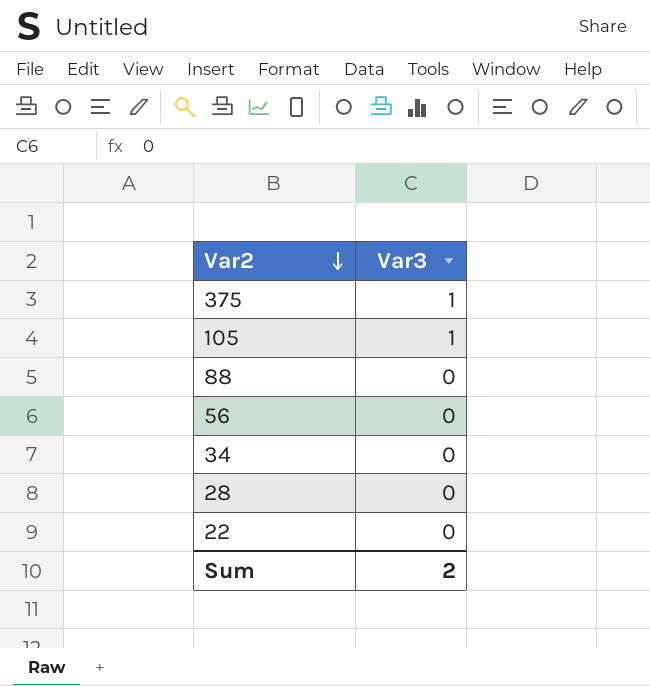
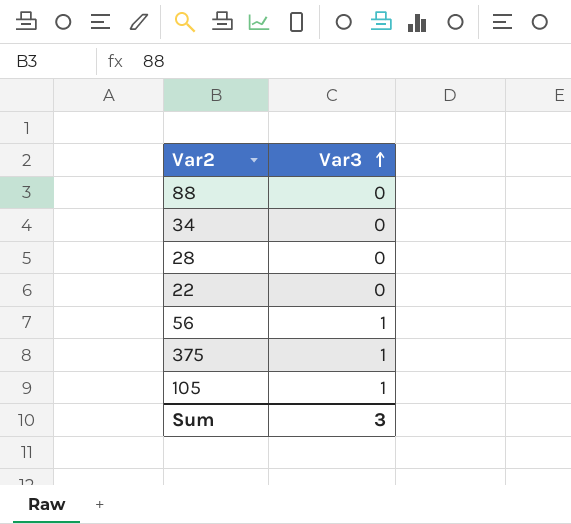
row order: Var2 descending -> Var3 ascending
56 | Var3: 0 -> 1
Sum | Var3: 2 -> 3

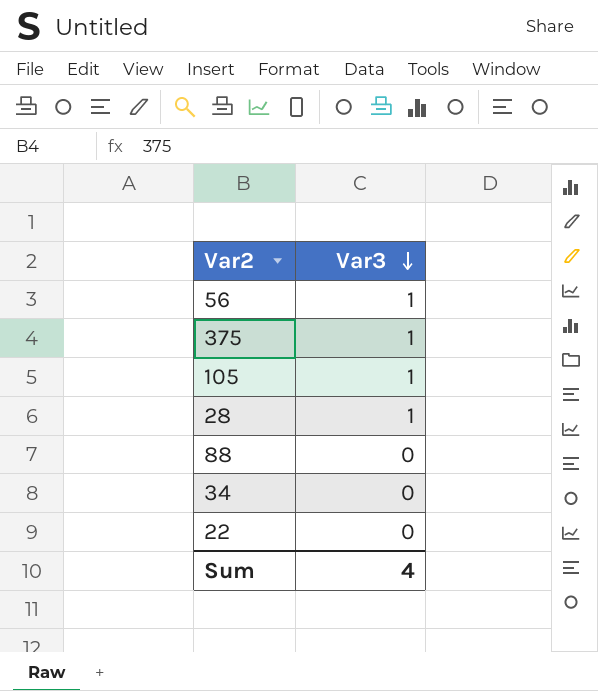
row order: Var3 ascending -> Var3 descending
28 | Var3: 0 -> 1
Sum | Var3: 3 -> 4

